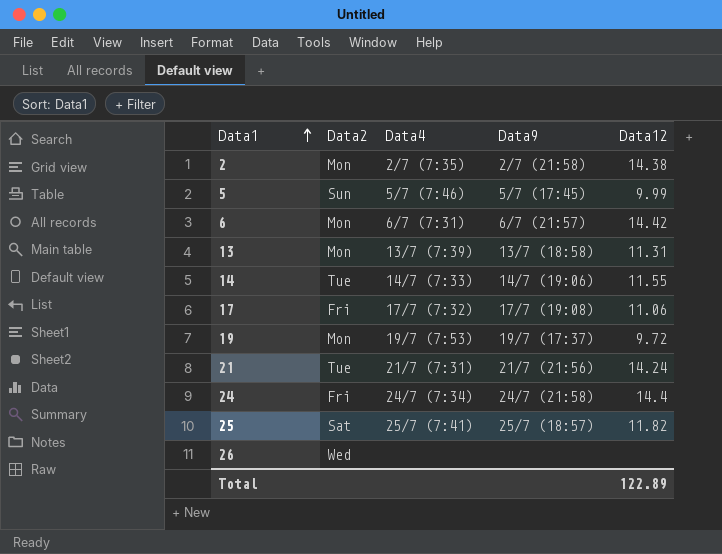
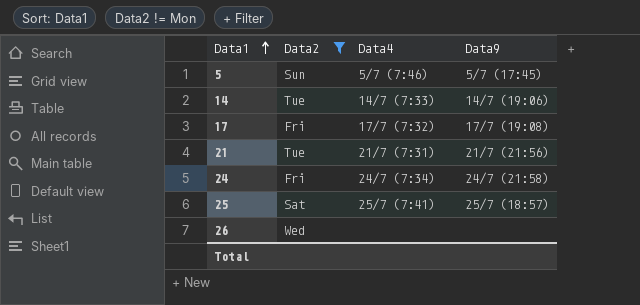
filter: none -> Data2 != Mon
column Data12 | position: 5 -> none

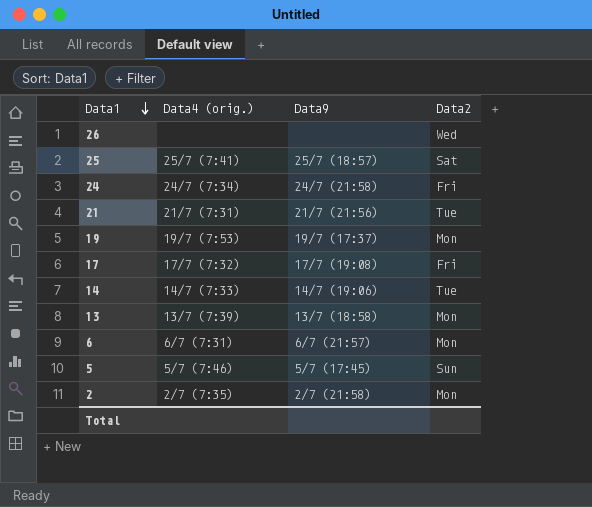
filter: Data2 != Mon -> none
row order: Data1 ascending -> Data1 descending
column name: Data4 -> Data4 (orig.)
column Data2 | position: 2 -> 4

